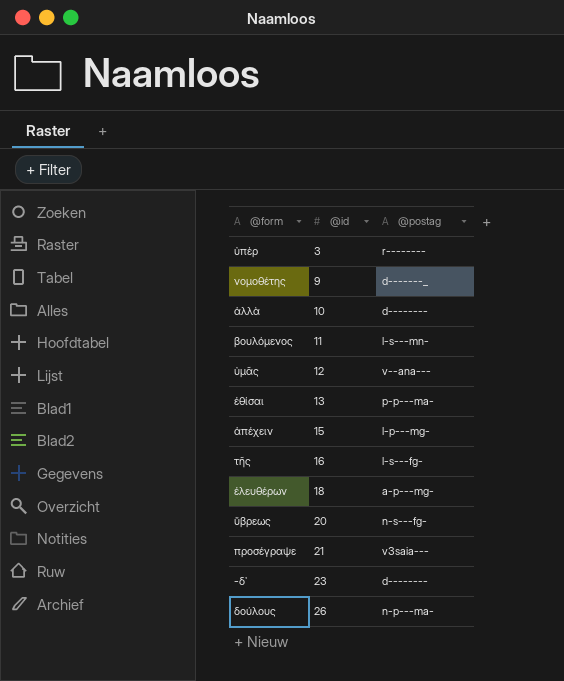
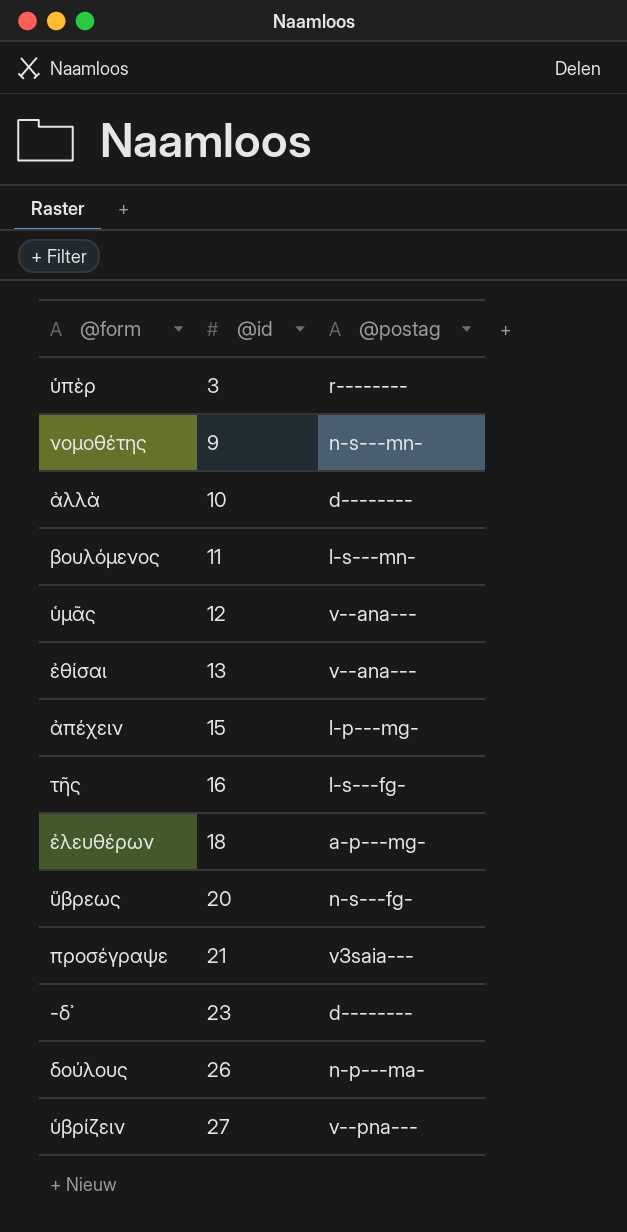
νομοθέτης | @postag: d-------_ -> n-s---mn-
ἐθίσαι | @postag: p-p---ma- -> v--ana---
row ὑβρίζειν: none -> 27 | v--pna---

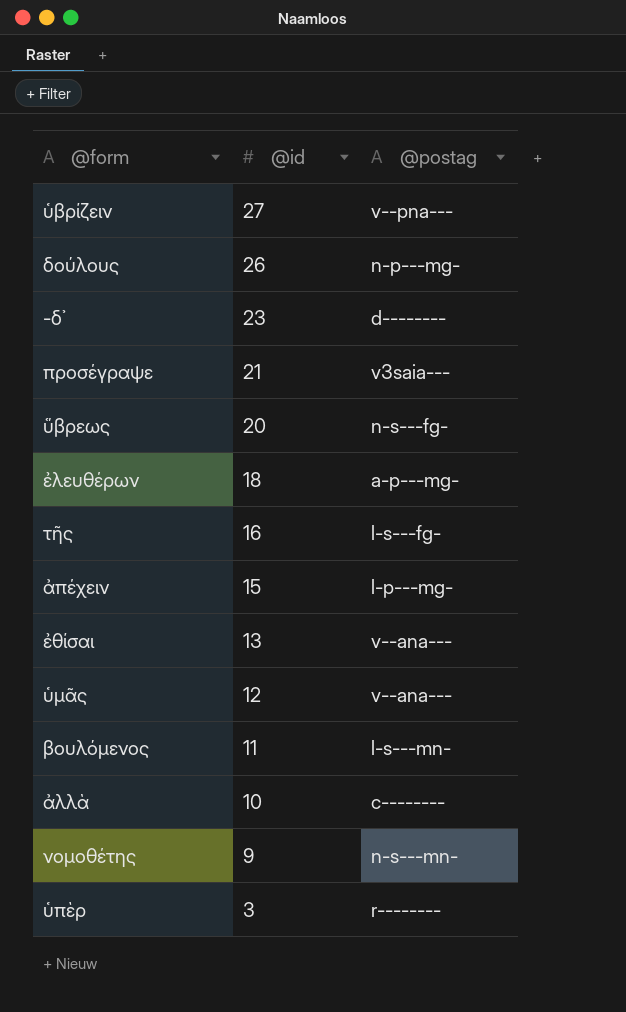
row order: @id ascending -> @id descending
δούλους | @postag: n-p---ma- -> n-p---mg-
ἀλλὰ | @postag: d-------- -> c--------

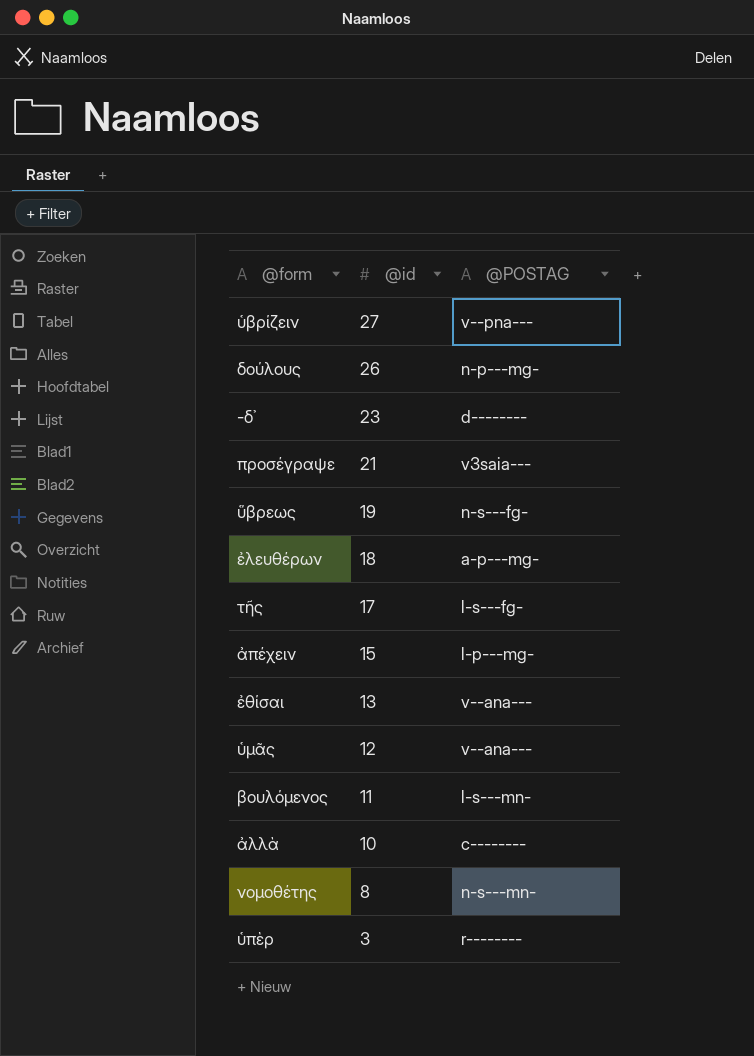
column name: @postag -> @POSTAG
ὕβρεως | @id: 20 -> 19
τῆς | @id: 16 -> 17
νομοθέτης | @id: 9 -> 8

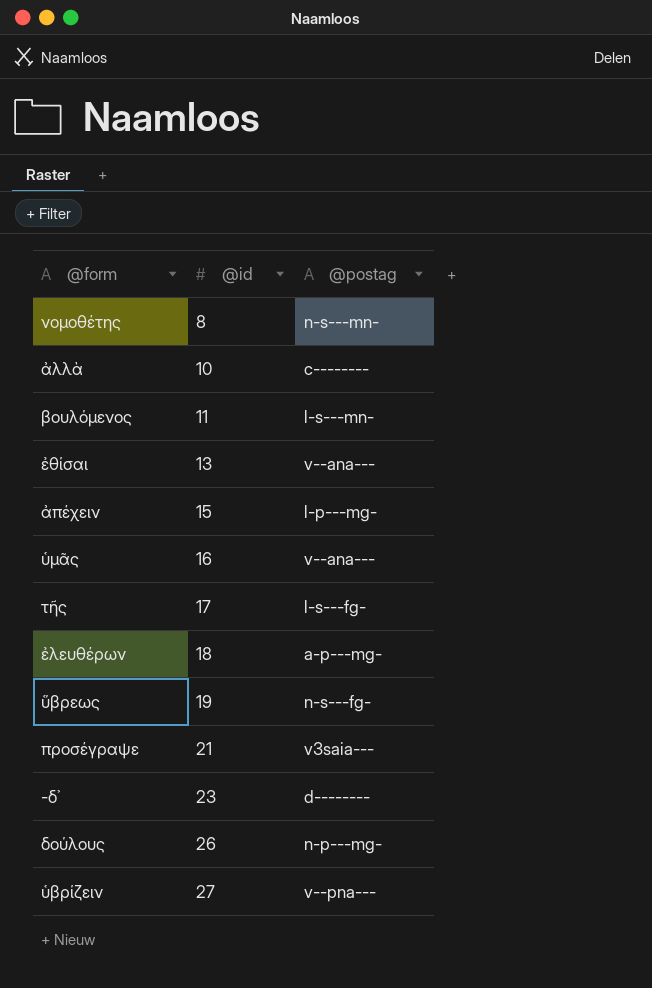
row order: @id descending -> @id ascending
column name: @POSTAG -> @postag
row ὑπὲρ: 3 | r-------- -> none
ὑμᾶς | @id: 12 -> 16

